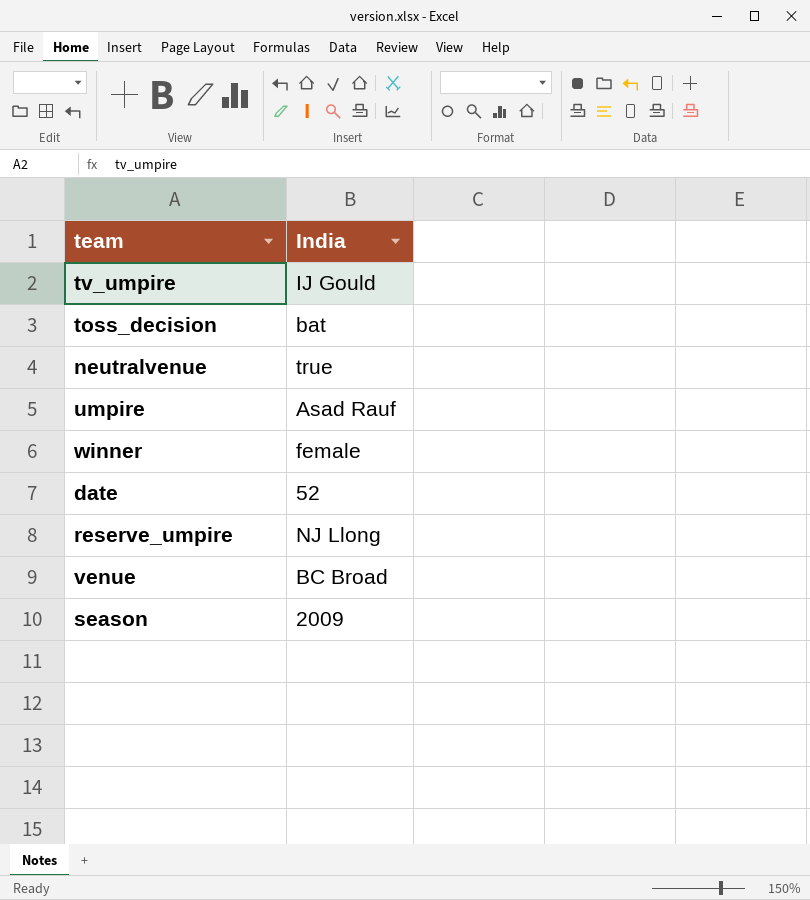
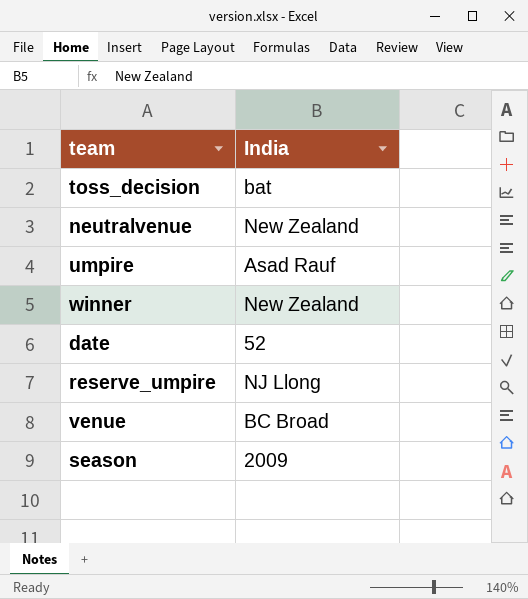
row tv_umpire: IJ Gould -> none
neutralvenue | India: true -> New Zealand
winner | India: female -> New Zealand

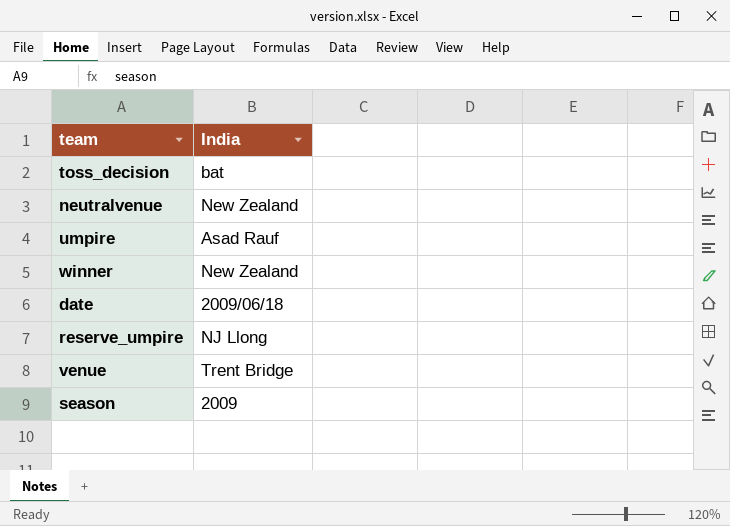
date | India: 52 -> 2009/06/18
venue | India: BC Broad -> Trent Bridge

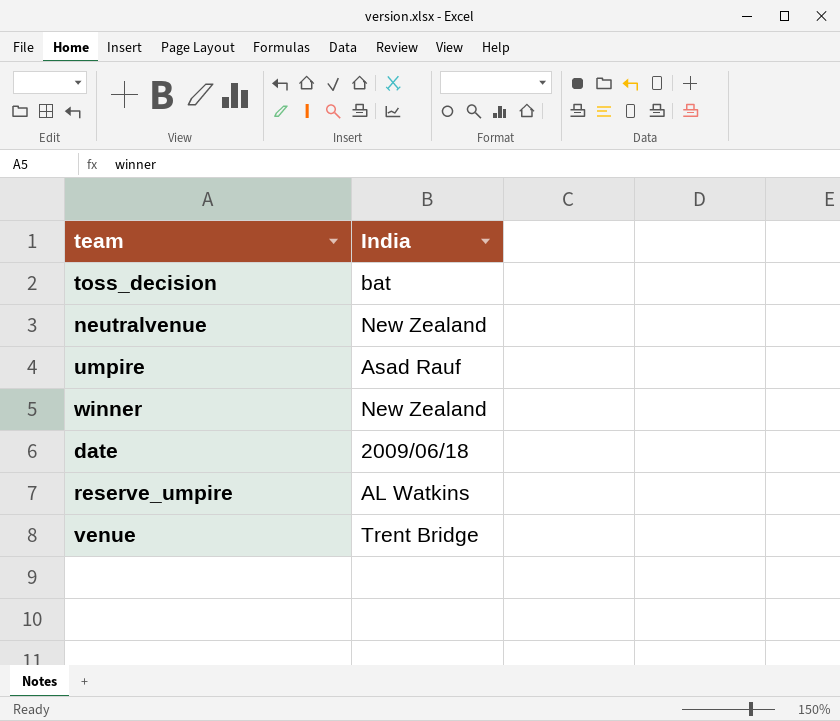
row season: 2009 -> none
reserve_umpire | India: NJ Llong -> AL Watkins

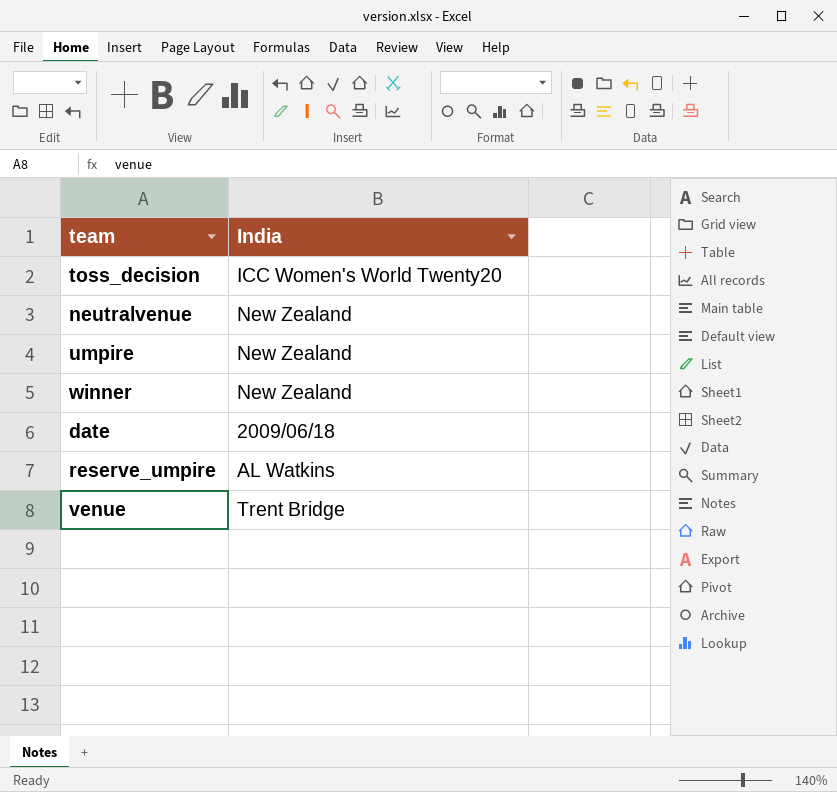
toss_decision | India: bat -> ICC Women's World Twenty20
umpire | India: Asad Rauf -> New Zealand

